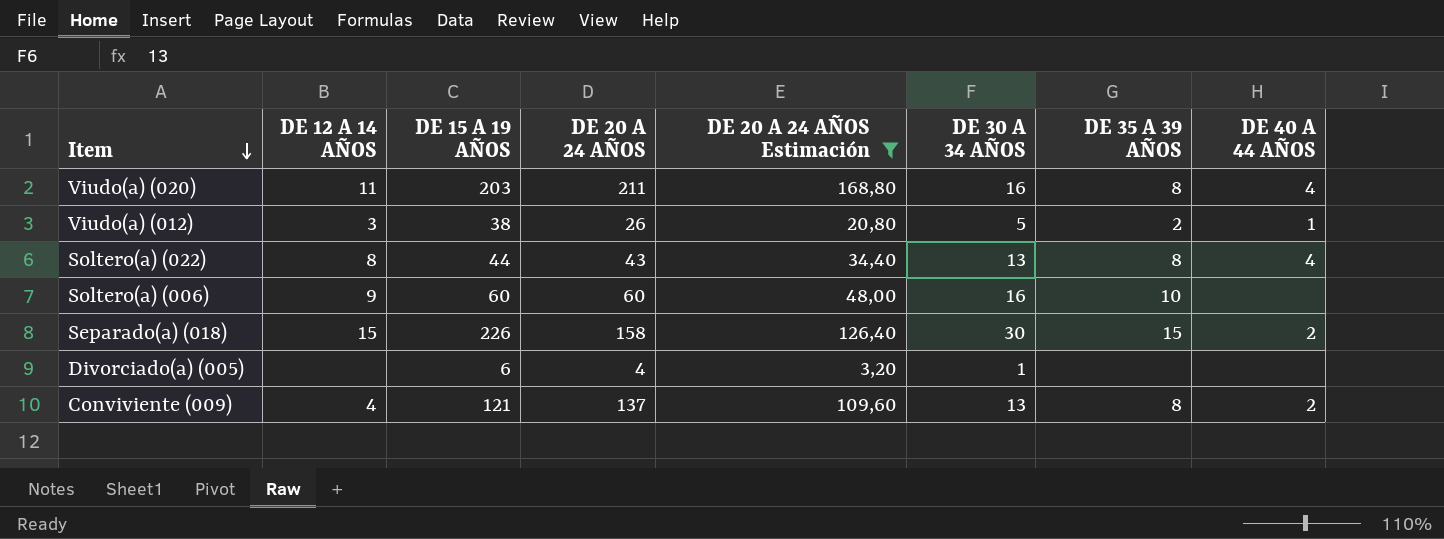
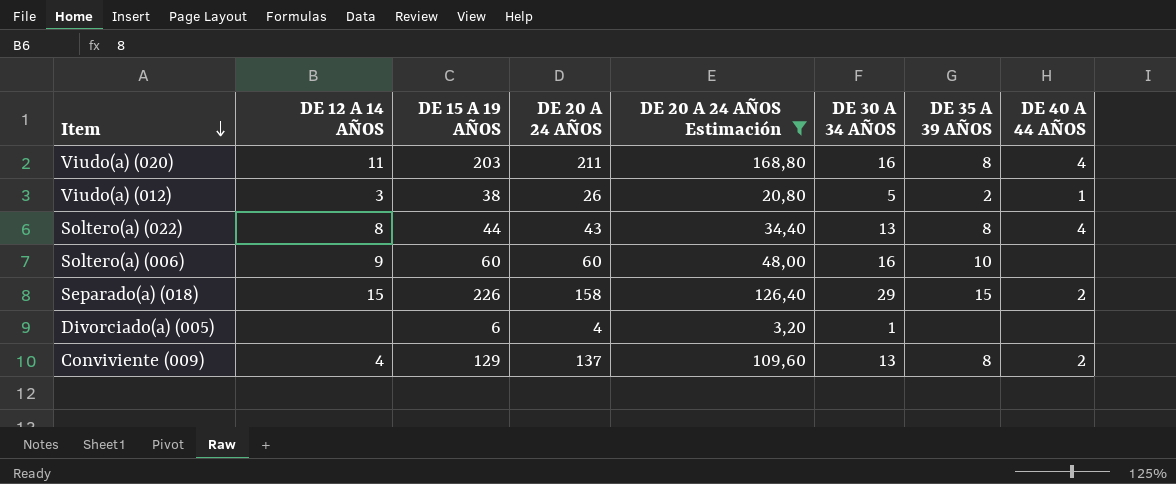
Separado(a) (018) | DE 30 A 34 AÑOS: 30 -> 29
Conviviente (009) | DE 15 A 19 AÑOS: 121 -> 129

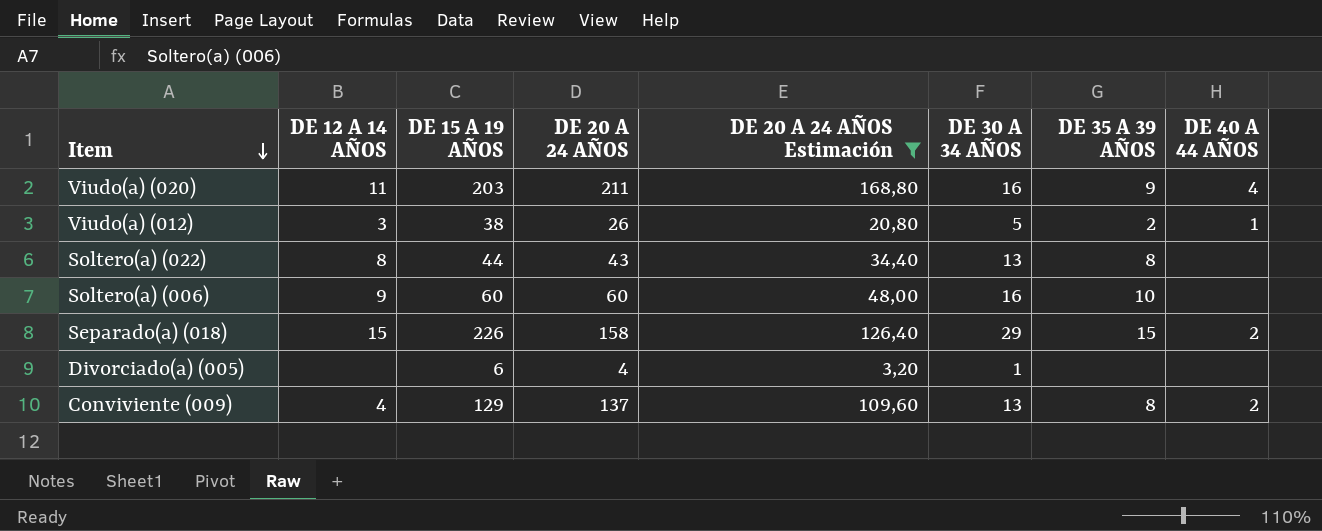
Viudo(a) (020) | DE 35 A 39 AÑOS: 8 -> 9
Soltero(a) (022) | DE 40 A 44 AÑOS: 4 -> none

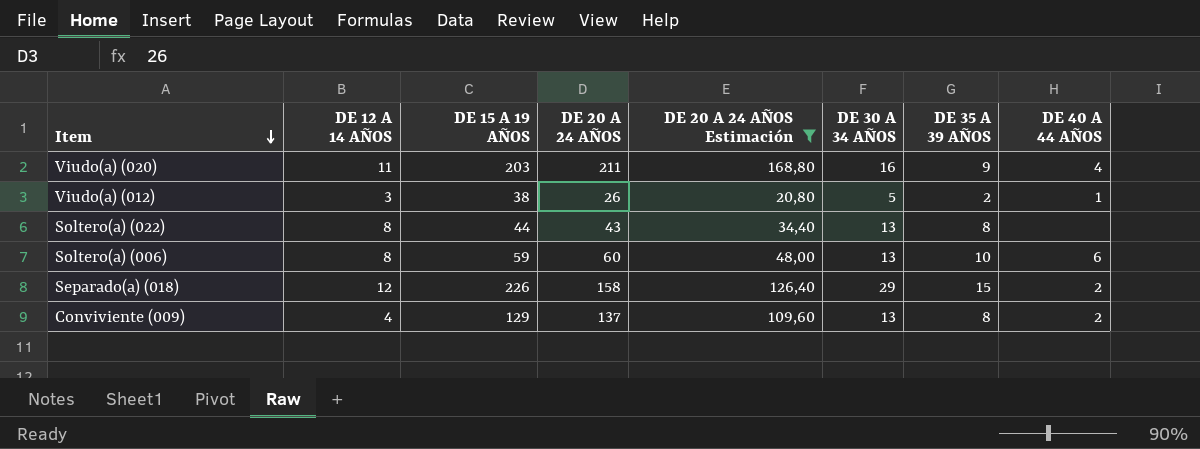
row Divorciado(a) (005): none | 6 | 4 | 3,20 | 1 | none | none -> none
Soltero(a) (006) | DE 12 A 14 AÑOS: 9 -> 8
Soltero(a) (006) | DE 15 A 19 AÑOS: 60 -> 59
Soltero(a) (006) | DE 30 A 34 AÑOS: 16 -> 13
Soltero(a) (006) | DE 40 A 44 AÑOS: none -> 6
Separado(a) (018) | DE 12 A 14 AÑOS: 15 -> 12

